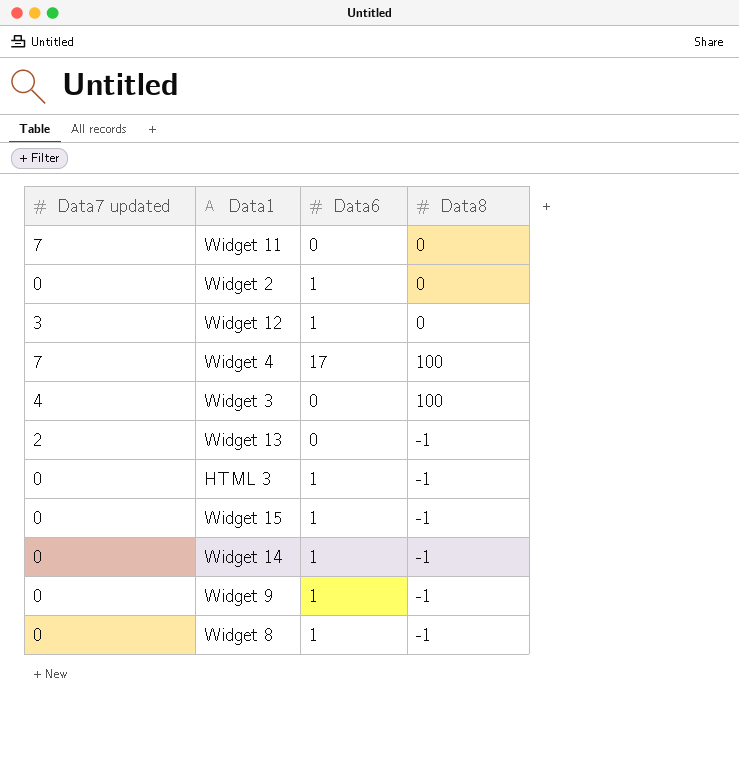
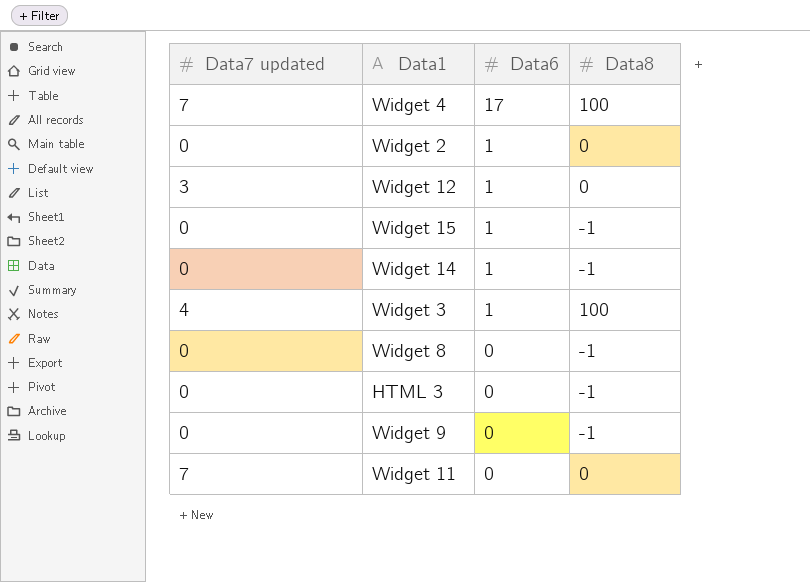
row order: none -> Data6 descending
row Widget 13: 2 | 0 | -1 -> none
Widget 3 | Data6: 0 -> 1
Widget 8 | Data6: 1 -> 0
HTML 3 | Data6: 1 -> 0
Widget 9 | Data6: 1 -> 0

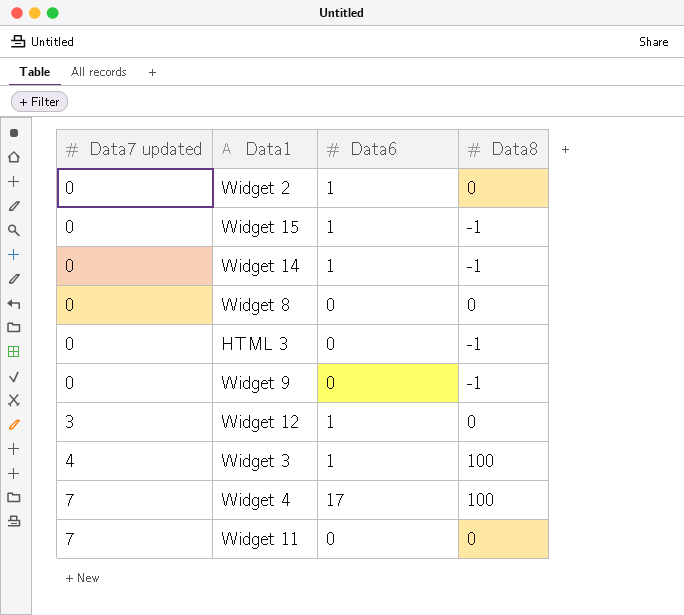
row order: Data6 descending -> Data7 updated ascending
Widget 8 | Data8: -1 -> 0

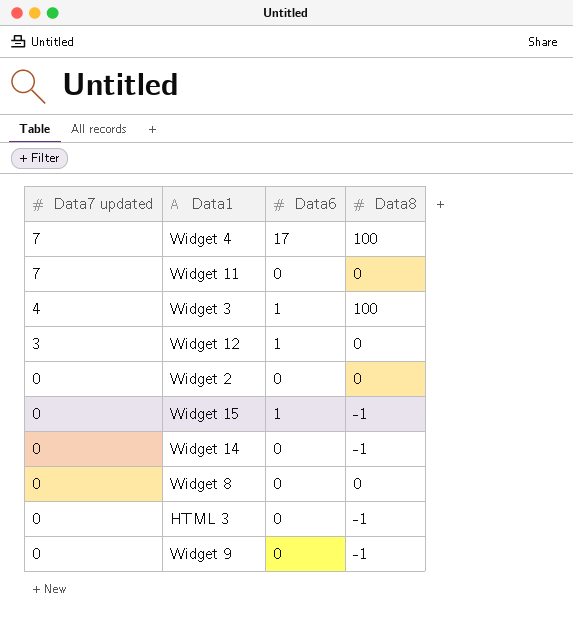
row order: Data7 updated ascending -> Data7 updated descending
Widget 2 | Data6: 1 -> 0
Widget 14 | Data6: 1 -> 0

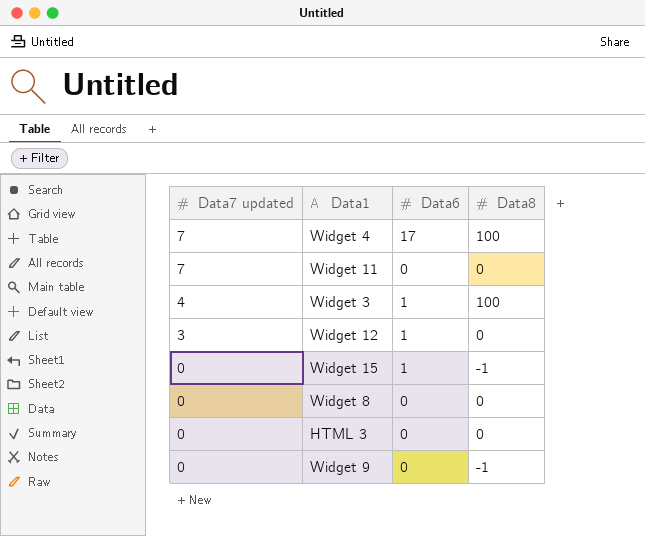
row Widget 2: 0 | 0 | 0 -> none
row Widget 14: 0 | 0 | -1 -> none
HTML 3 | Data8: -1 -> 0

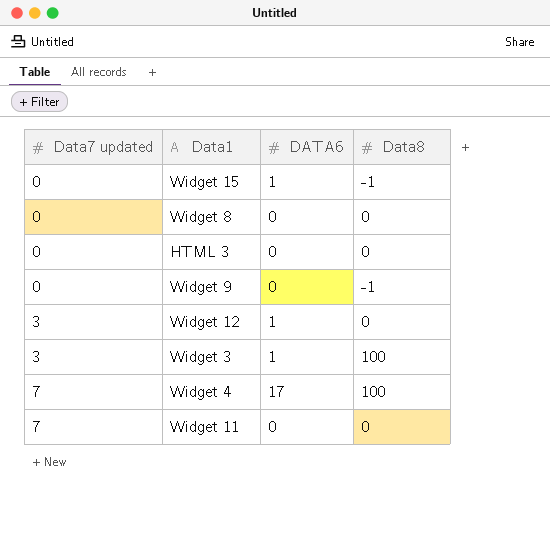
row order: Data7 updated descending -> Data7 updated ascending
column name: Data6 -> DATA6
Widget 3 | Data7 updated: 4 -> 3

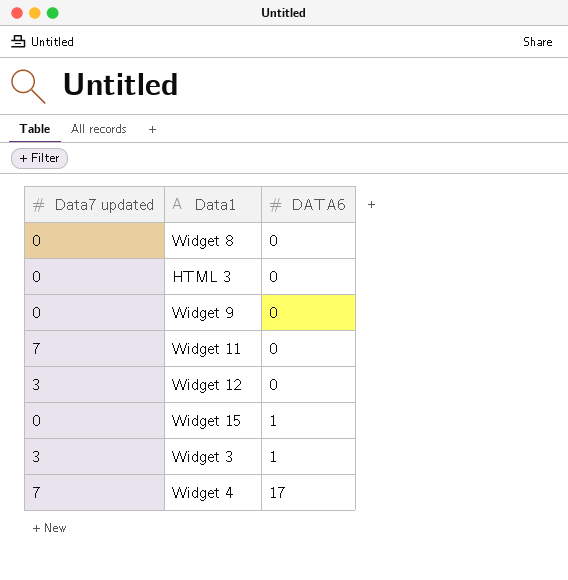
row order: Data7 updated ascending -> DATA6 ascending
column Data8 | position: 4 -> none
Widget 12 | DATA6: 1 -> 0

